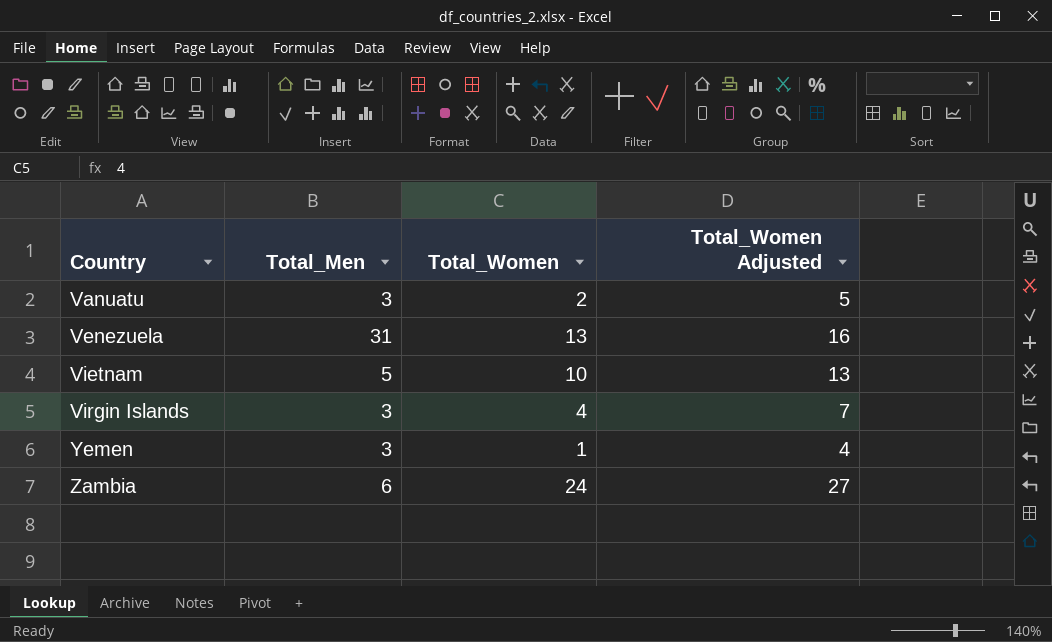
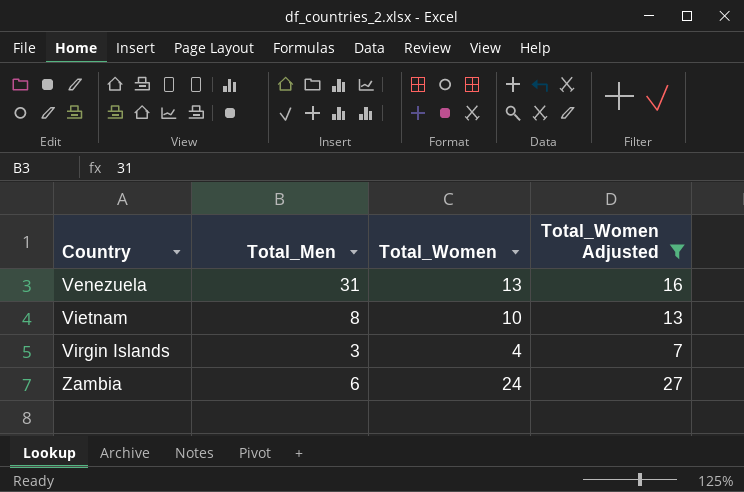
filter: none -> Total_Women Adjusted >= 7
Vietnam | Total_Men: 5 -> 8

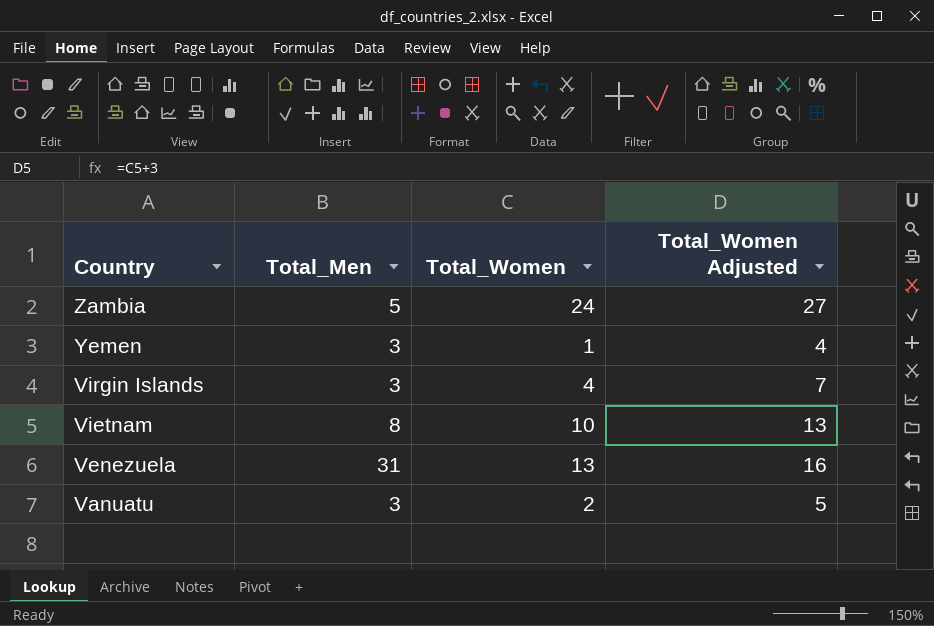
filter: Total_Women Adjusted >= 7 -> none
row order: Country ascending -> Country descending
Zambia | Total_Men: 6 -> 5

